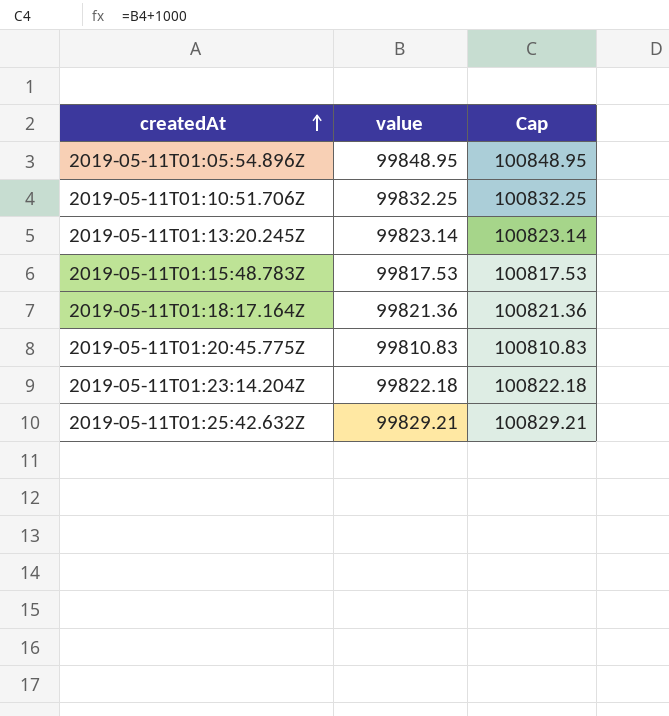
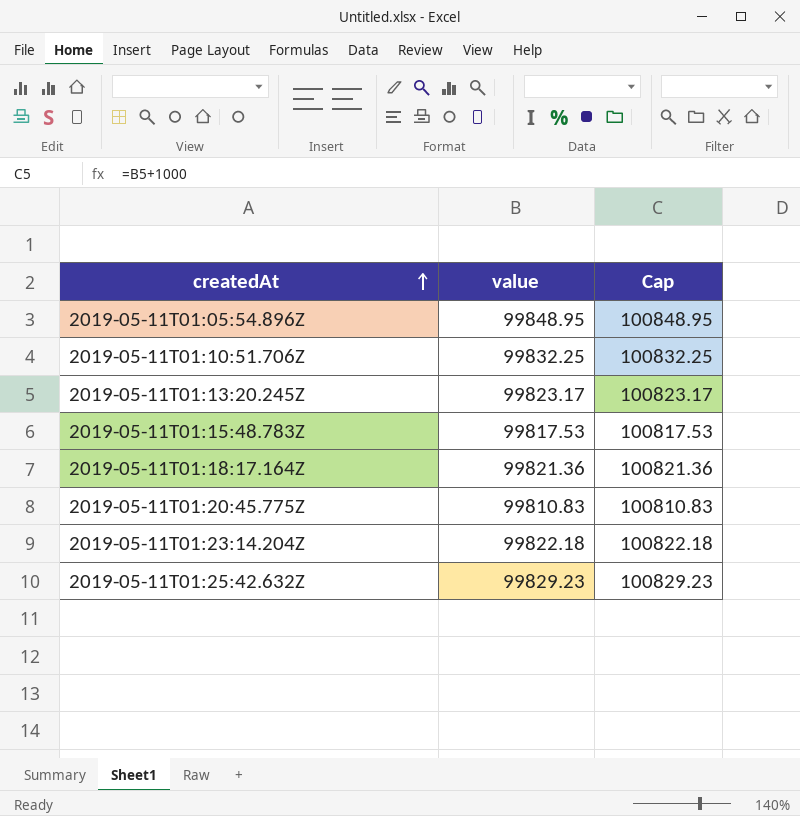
2019-05-11T01:13:20.245Z | value: 99823.14 -> 99823.17
2019-05-11T01:13:20.245Z | Cap: 100823.14 -> 100823.17
2019-05-11T01:25:42.632Z | value: 99829.21 -> 99829.23
2019-05-11T01:25:42.632Z | Cap: 100829.21 -> 100829.23

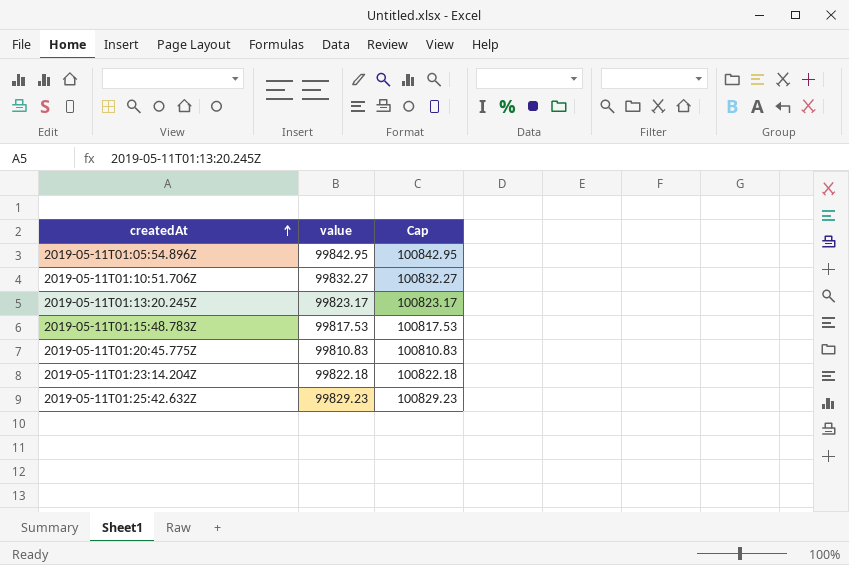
row 2019-05-11T01:18:17.164Z: 99821.36 | 100821.36 -> none
2019-05-11T01:05:54.896Z | value: 99848.95 -> 99842.95
2019-05-11T01:05:54.896Z | Cap: 100848.95 -> 100842.95
2019-05-11T01:10:51.706Z | value: 99832.25 -> 99832.27
2019-05-11T01:10:51.706Z | Cap: 100832.25 -> 100832.27

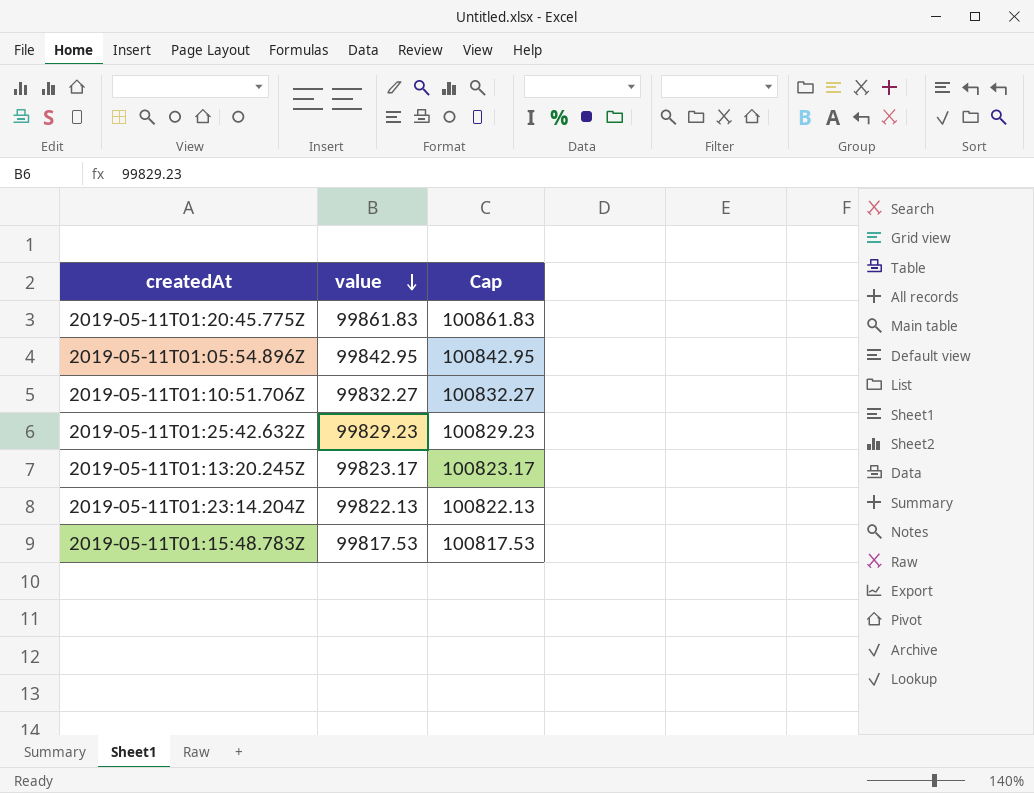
row order: createdAt ascending -> value descending
2019-05-11T01:20:45.775Z | value: 99810.83 -> 99861.83
2019-05-11T01:20:45.775Z | Cap: 100810.83 -> 100861.83
2019-05-11T01:23:14.204Z | value: 99822.18 -> 99822.13
2019-05-11T01:23:14.204Z | Cap: 100822.18 -> 100822.13

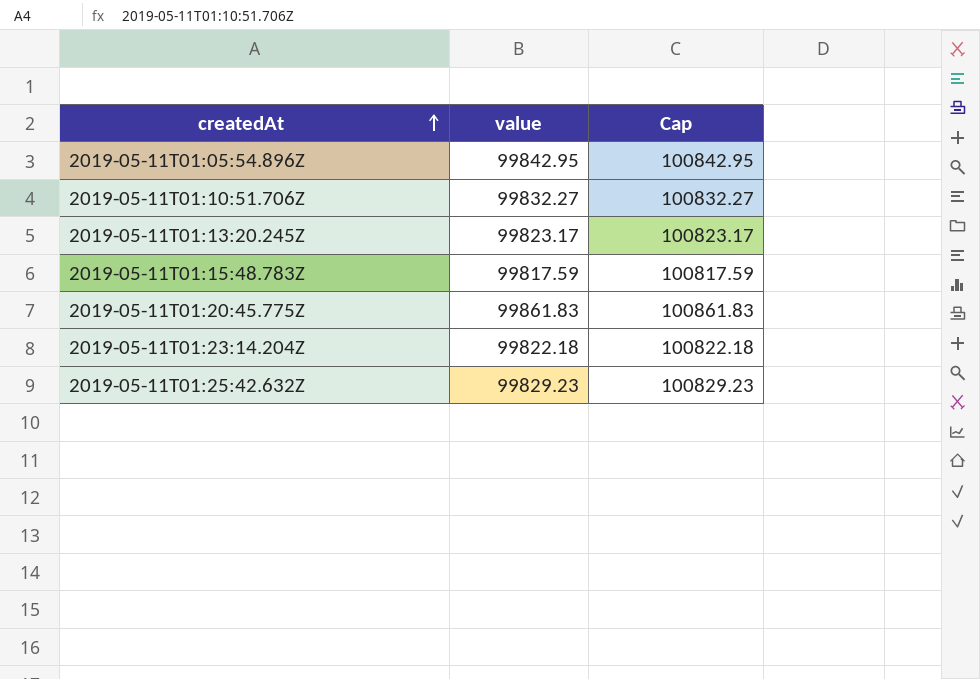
row order: value descending -> createdAt ascending
2019-05-11T01:15:48.783Z | value: 99817.53 -> 99817.59
2019-05-11T01:15:48.783Z | Cap: 100817.53 -> 100817.59
2019-05-11T01:23:14.204Z | value: 99822.13 -> 99822.18
2019-05-11T01:23:14.204Z | Cap: 100822.13 -> 100822.18

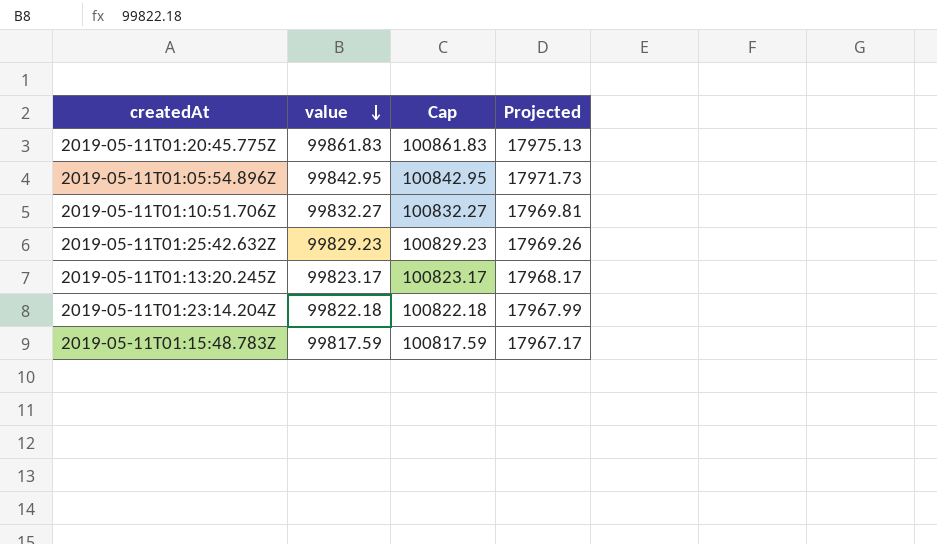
row order: createdAt ascending -> value descending
column Projected | formula: none -> [value] * 0.18

